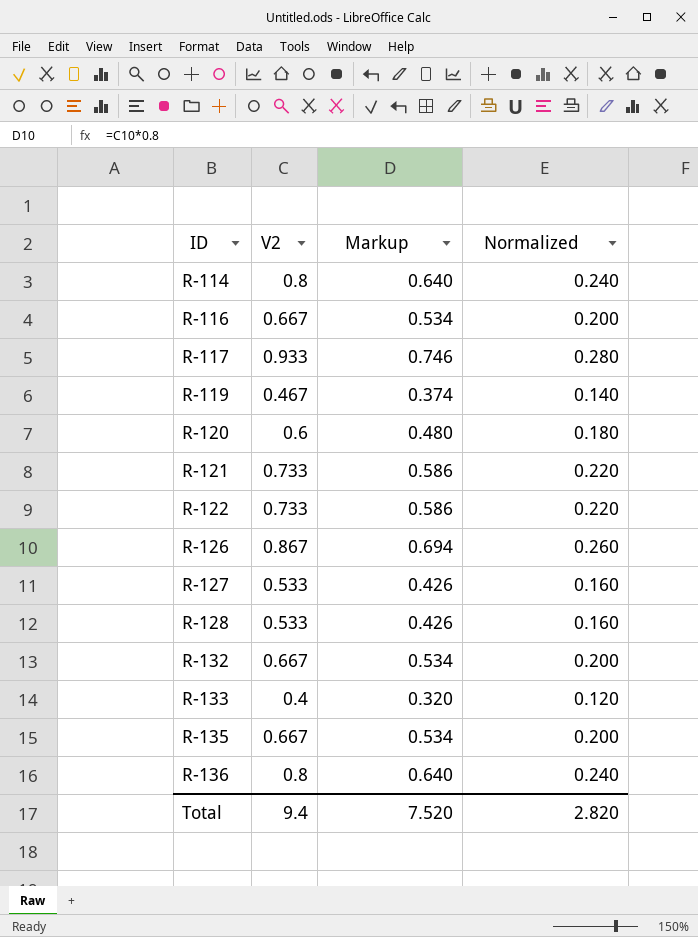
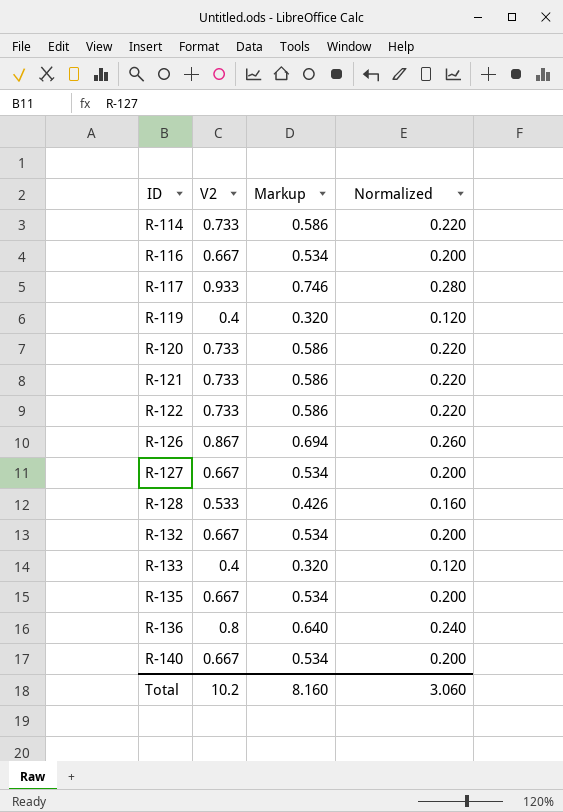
R-114 | V2: 0.8 -> 0.733
R-114 | Markup: 0.640 -> 0.586
R-114 | Normalized: 0.240 -> 0.220
R-119 | V2: 0.467 -> 0.4
R-119 | Markup: 0.374 -> 0.320
R-119 | Normalized: 0.140 -> 0.120
R-120 | V2: 0.6 -> 0.733
R-120 | Markup: 0.480 -> 0.586
R-120 | Normalized: 0.180 -> 0.220
R-127 | V2: 0.533 -> 0.667
R-127 | Markup: 0.426 -> 0.534
R-127 | Normalized: 0.160 -> 0.200
row R-140: none -> 0.667 | 0.534 | 0.200
Total | V2: 9.4 -> 10.2
Total | Markup: 7.520 -> 8.160
Total | Normalized: 2.820 -> 3.060

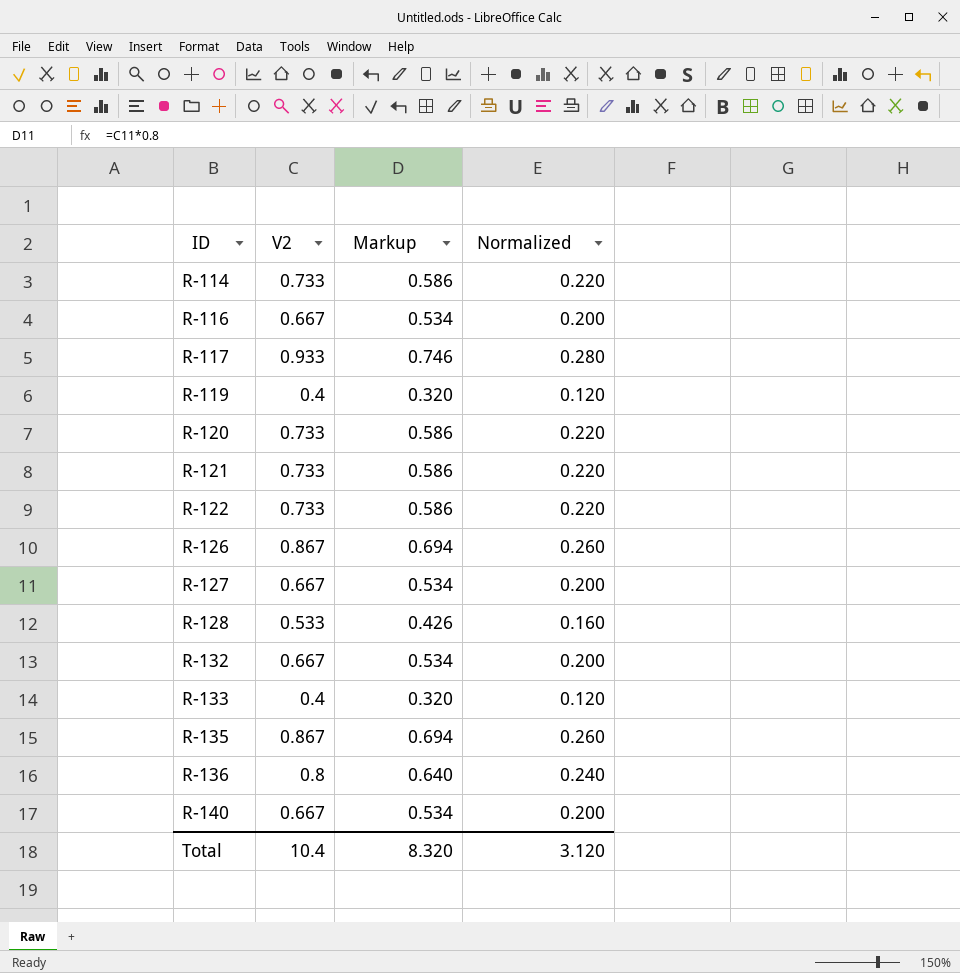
R-135 | V2: 0.667 -> 0.867
R-135 | Markup: 0.534 -> 0.694
R-135 | Normalized: 0.200 -> 0.260
Total | V2: 10.2 -> 10.4
Total | Markup: 8.160 -> 8.320
Total | Normalized: 3.060 -> 3.120

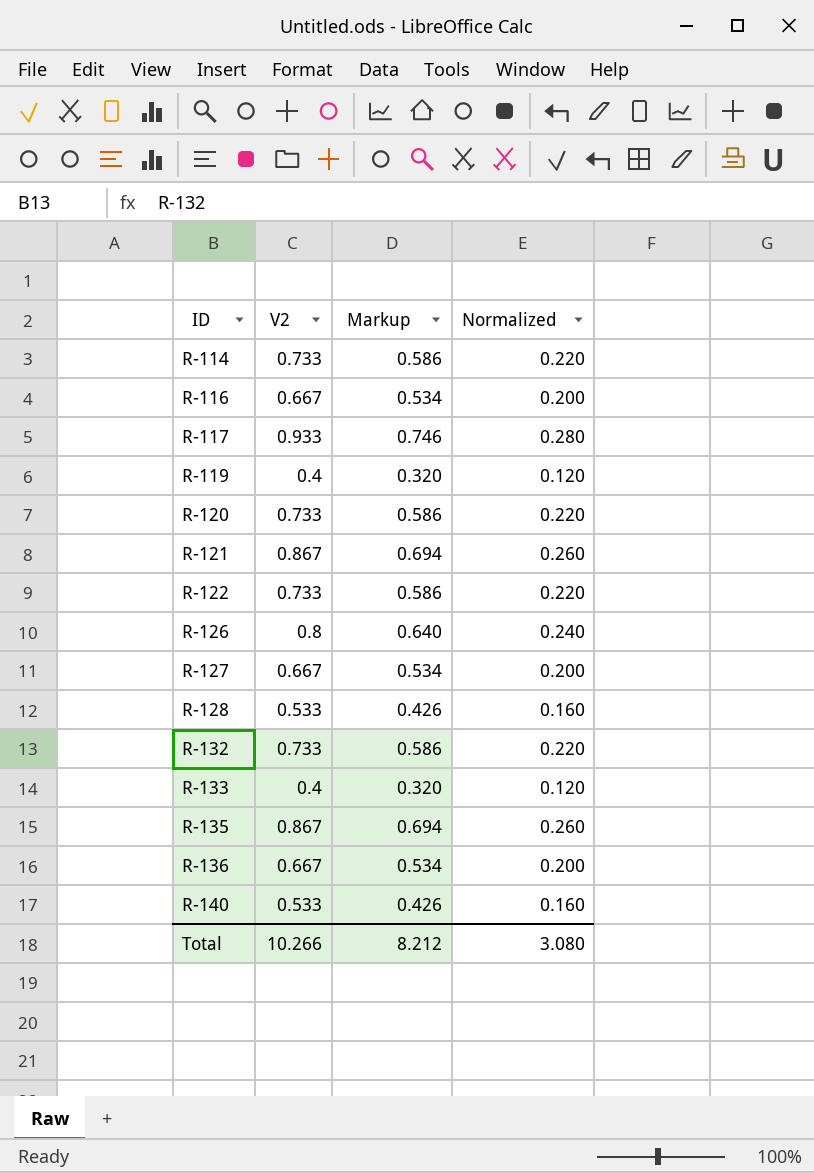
R-121 | V2: 0.733 -> 0.867
R-121 | Markup: 0.586 -> 0.694
R-121 | Normalized: 0.220 -> 0.260
R-126 | V2: 0.867 -> 0.8
R-126 | Markup: 0.694 -> 0.640
R-126 | Normalized: 0.260 -> 0.240
R-132 | V2: 0.667 -> 0.733
R-132 | Markup: 0.534 -> 0.586
R-132 | Normalized: 0.200 -> 0.220
R-136 | V2: 0.8 -> 0.667
R-136 | Markup: 0.640 -> 0.534
R-136 | Normalized: 0.240 -> 0.200
R-140 | V2: 0.667 -> 0.533
R-140 | Markup: 0.534 -> 0.426
R-140 | Normalized: 0.200 -> 0.160
Total | V2: 10.4 -> 10.266
Total | Markup: 8.320 -> 8.212
Total | Normalized: 3.120 -> 3.080

